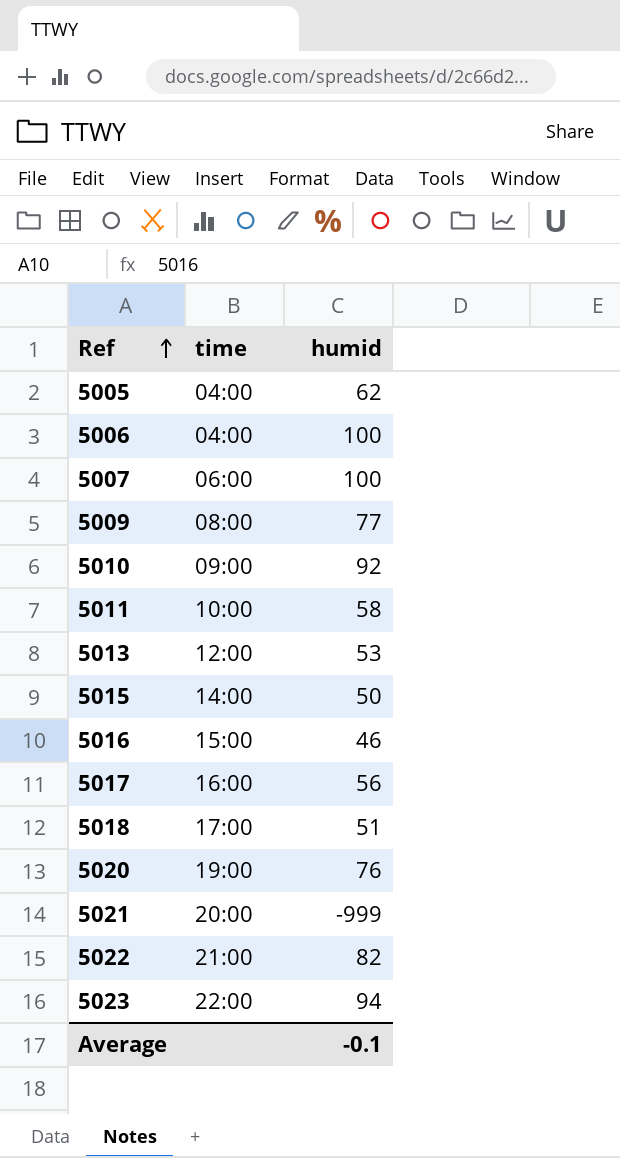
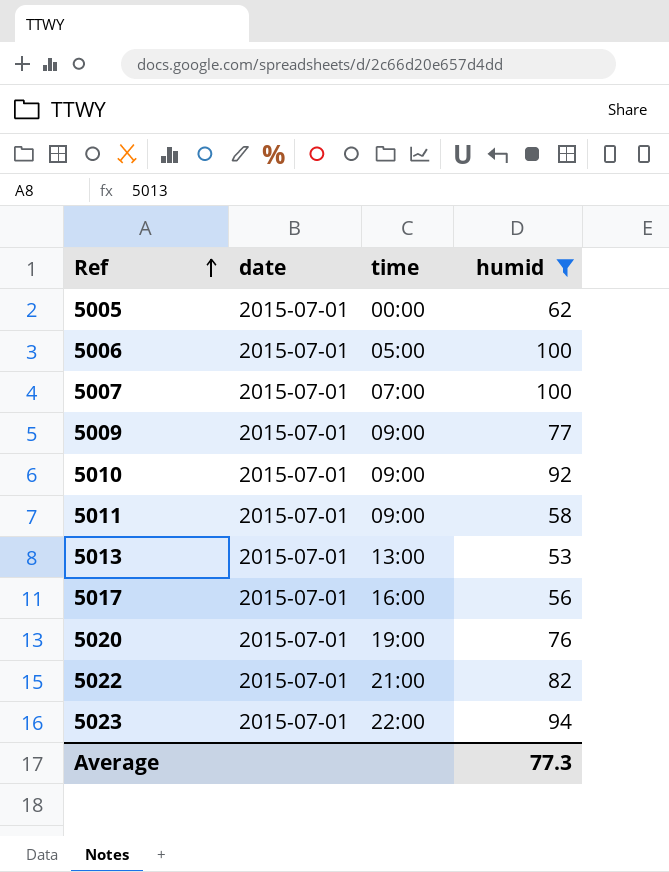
filter: none -> humid >= 53
column date | position: none -> 2
5005 | time: 04:00 -> 00:00
5006 | time: 04:00 -> 05:00
5007 | time: 06:00 -> 07:00
5009 | time: 08:00 -> 09:00
5011 | time: 10:00 -> 09:00
5013 | time: 12:00 -> 13:00
Average | humid: -0.1 -> 77.3

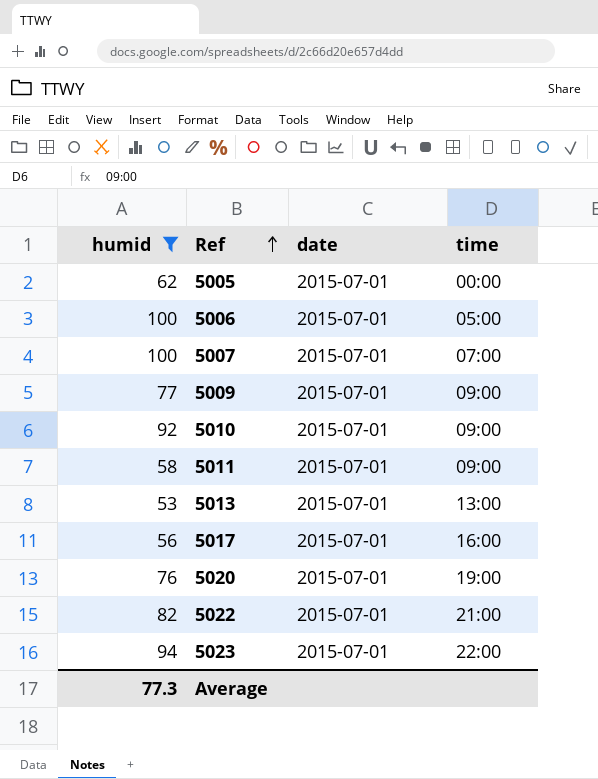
column humid | position: 4 -> 1

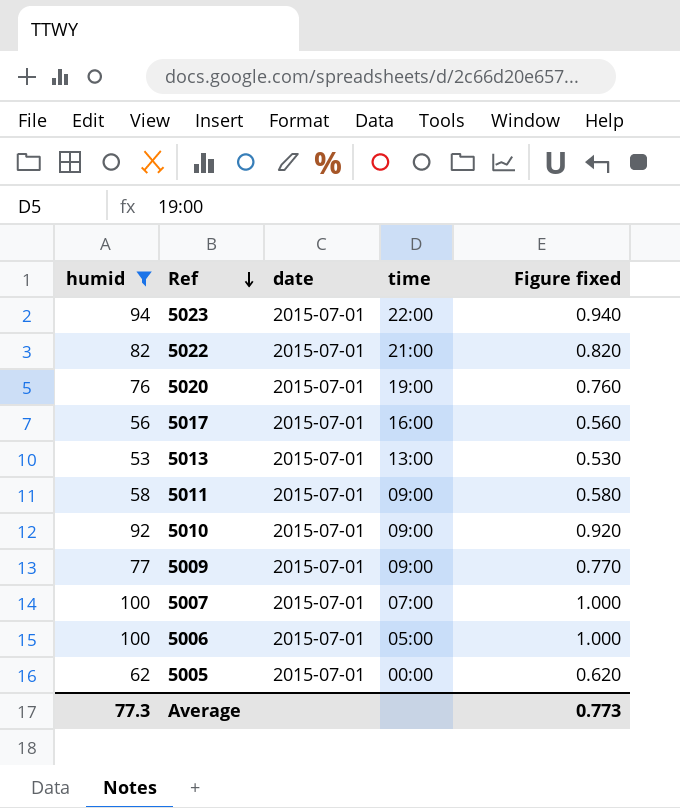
row order: Ref ascending -> Ref descending
column Figure fixed | formula: none -> [humid] * 0.01

